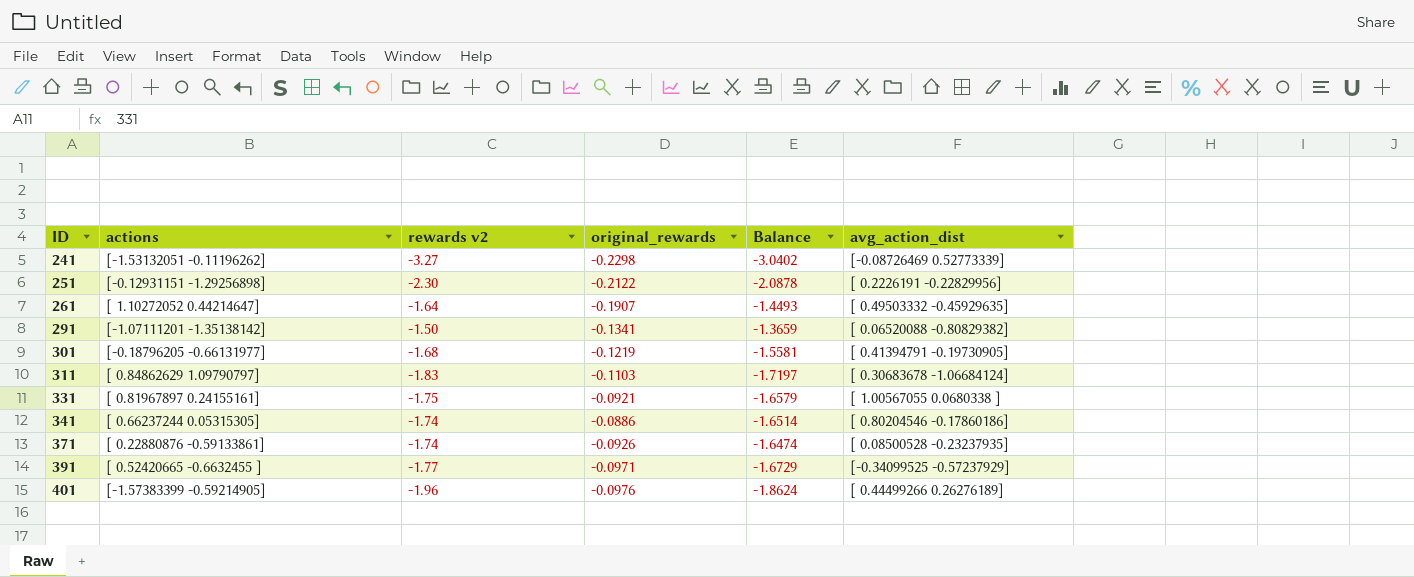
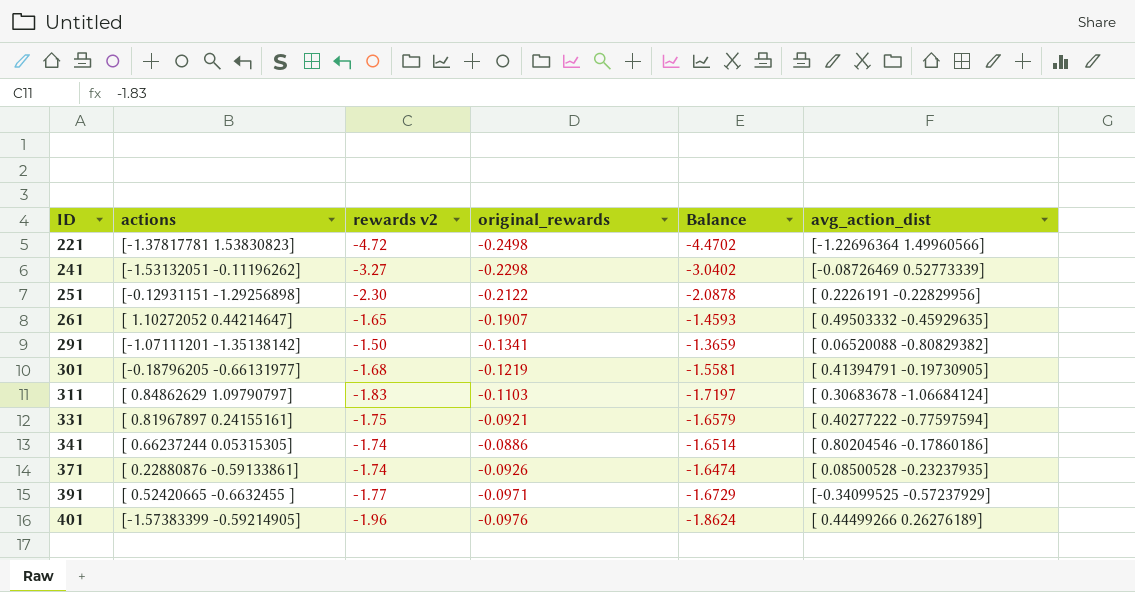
row 221: none -> [-1.37817781 1.53830823] | -4.72 | -0.2498 | -4.4702 | [-1.22696364 1.49960566]
261 | rewards v2: -1.64 -> -1.65
261 | Balance: -1.4493 -> -1.4593
331 | avg_action_dist: [ 1.00567055 0.0680338 ] -> [ 0.40277222 -0.77597594]

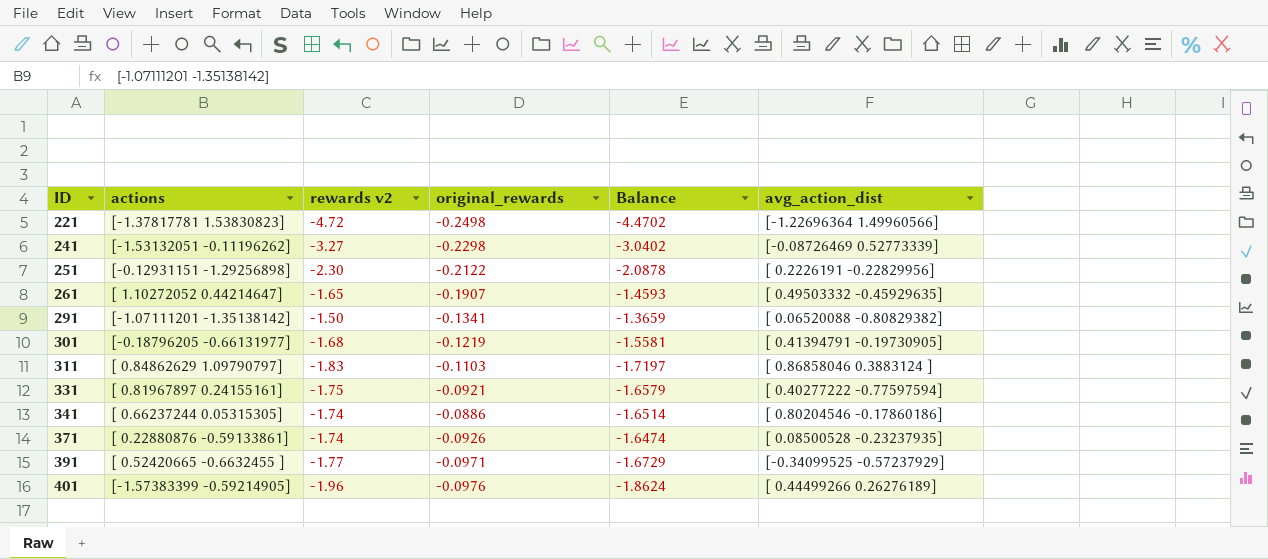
311 | avg_action_dist: [ 0.30683678 -1.06684124] -> [ 0.86858046 0.3883124 ]

